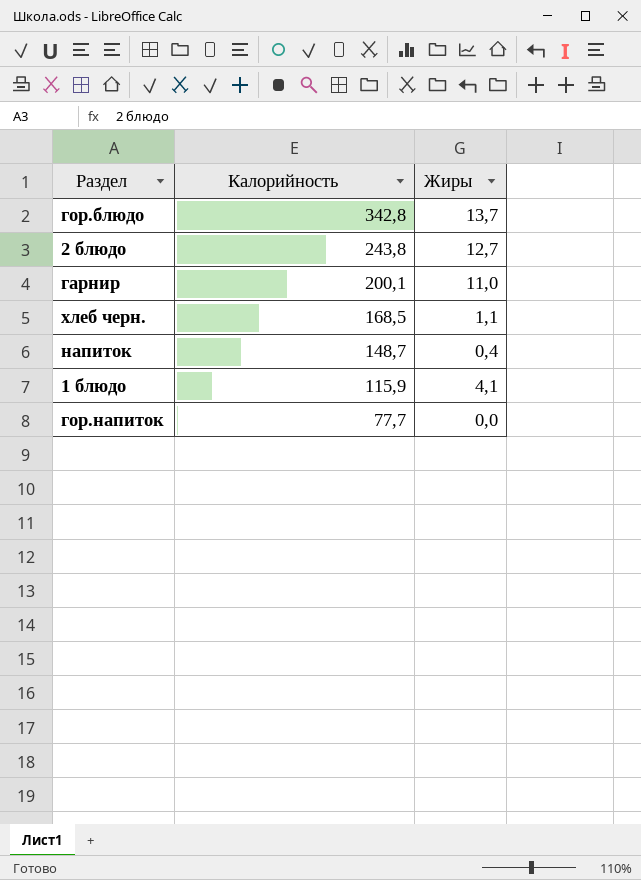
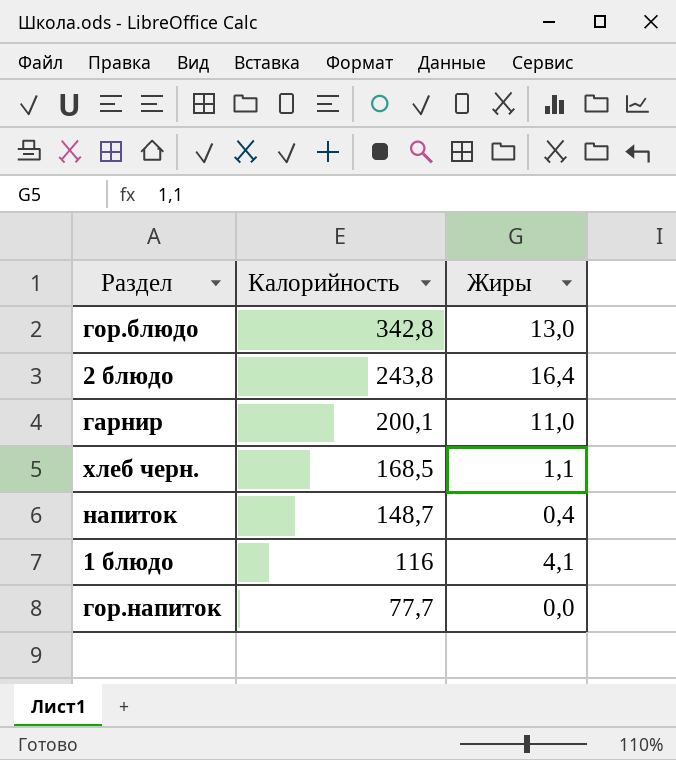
гор.блюдо | Жиры: 13,7 -> 13,0
2 блюдо | Жиры: 12,7 -> 16,4
1 блюдо | Калорийность: 115,9 -> 116

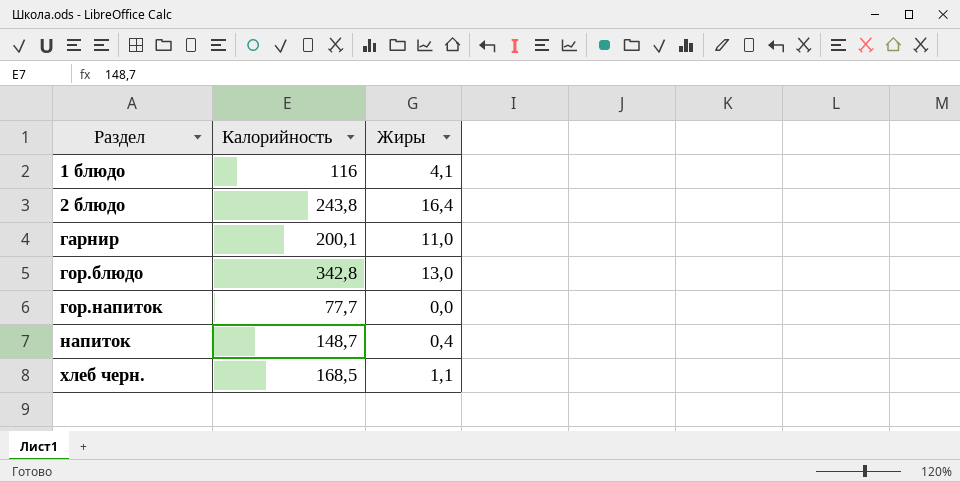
row order: Калорийность descending -> Раздел ascending

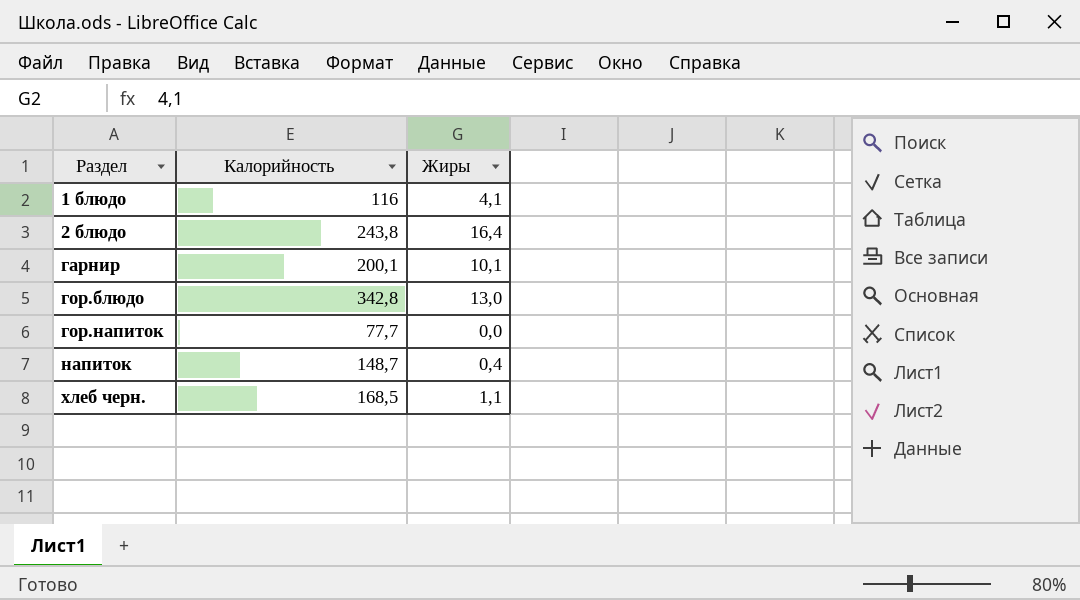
гарнир | Жиры: 11,0 -> 10,1

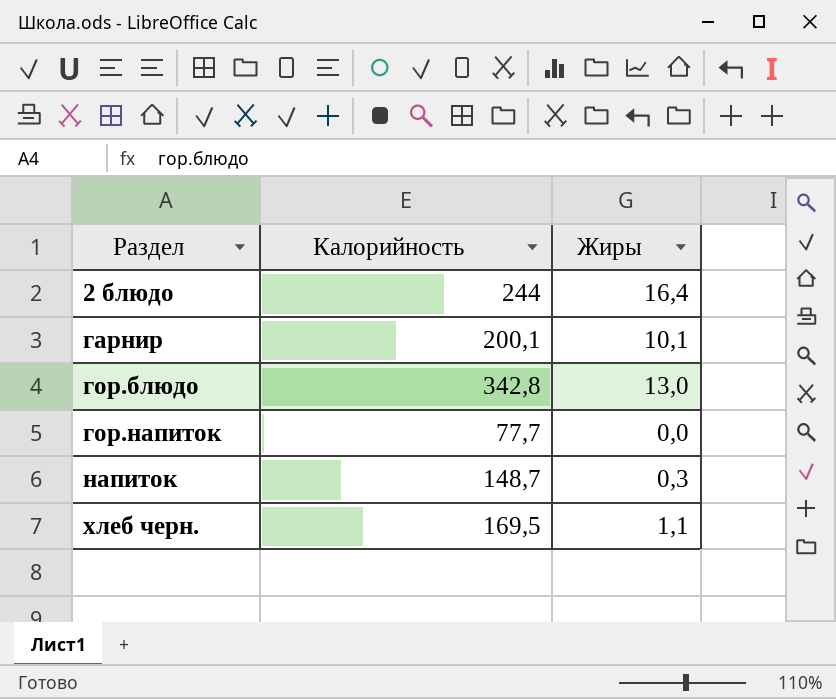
row 1 блюдо: 116 | 4,1 -> none
2 блюдо | Калорийность: 243,8 -> 244
напиток | Жиры: 0,4 -> 0,3
хлеб черн. | Калорийность: 168,5 -> 169,5

